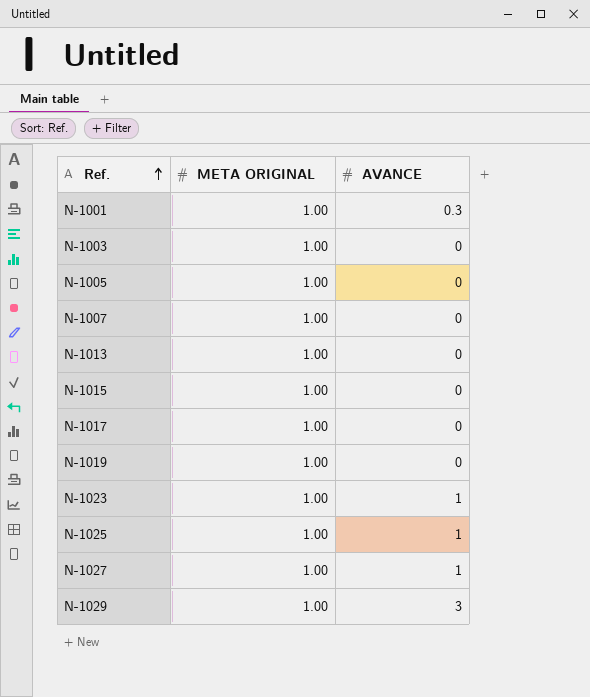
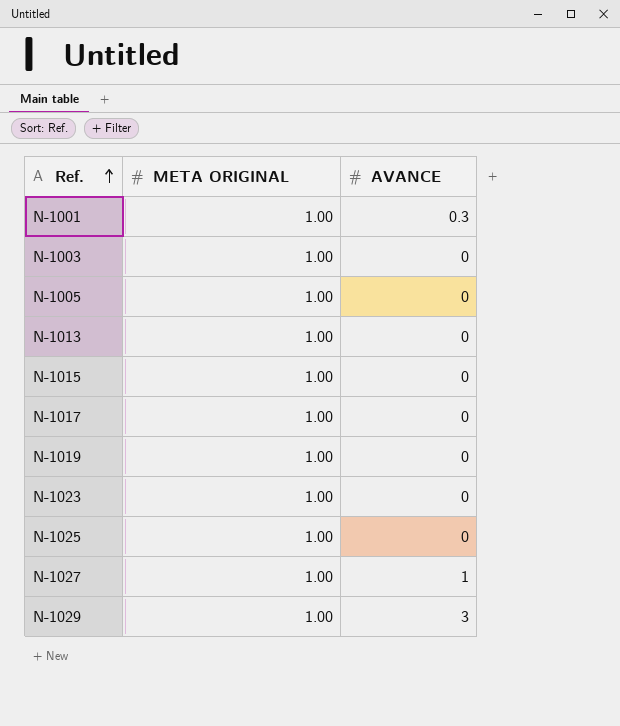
row N-1007: 1.00 | 0 -> none
N-1023 | AVANCE: 1 -> 0
N-1025 | AVANCE: 1 -> 0

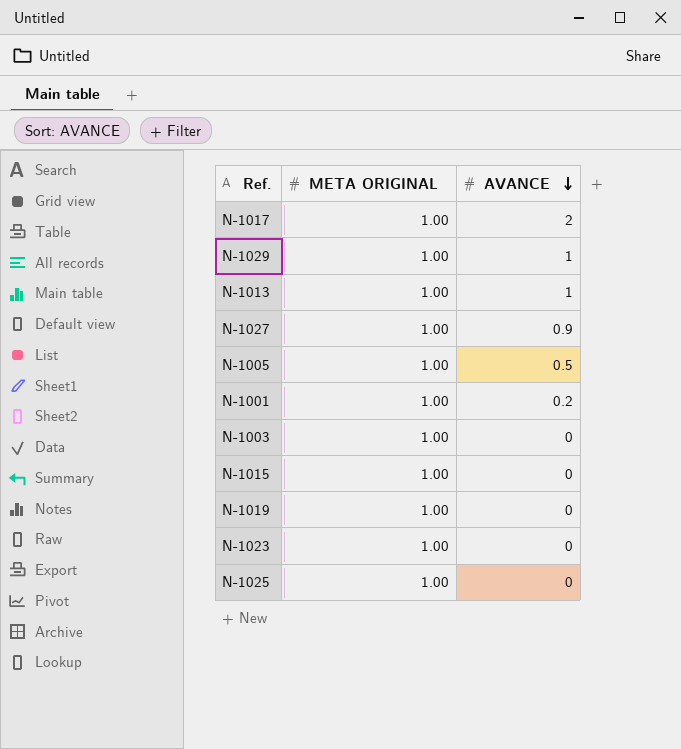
row order: Ref. ascending -> AVANCE descending
N-1017 | AVANCE: 0 -> 2
N-1029 | AVANCE: 3 -> 1
N-1013 | AVANCE: 0 -> 1
N-1027 | AVANCE: 1 -> 0.9
N-1005 | AVANCE: 0 -> 0.5
N-1001 | AVANCE: 0.3 -> 0.2

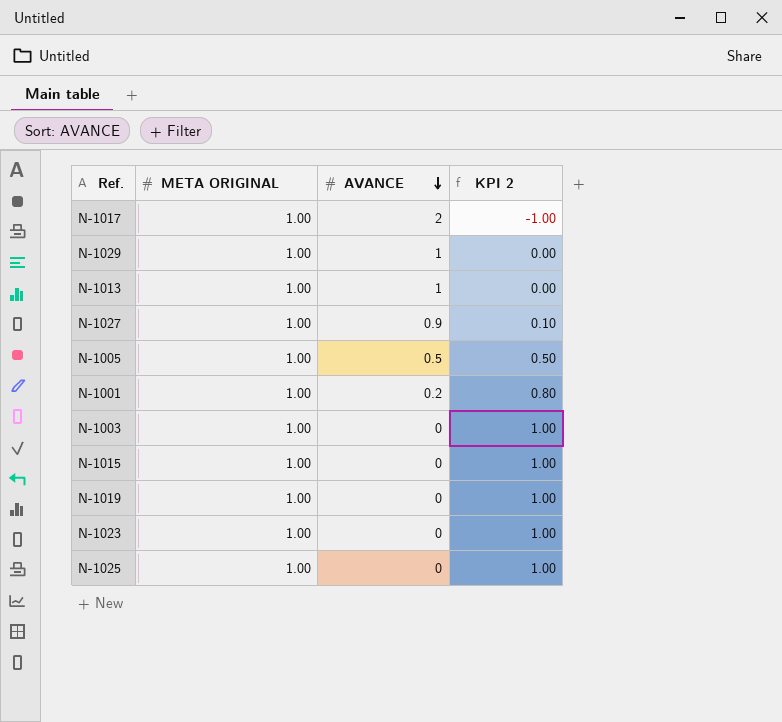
column KPI 2 | formula: none -> [META ORIGINAL] - [AVANCE]

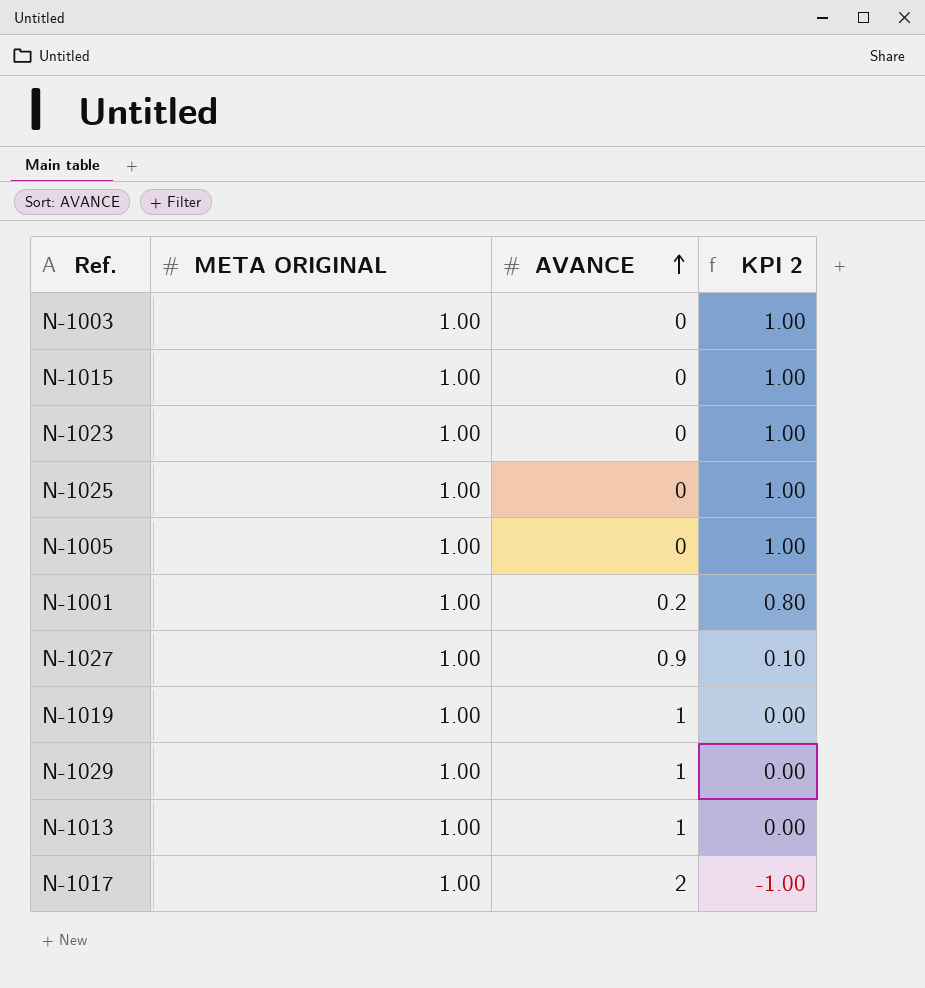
row order: AVANCE descending -> AVANCE ascending
N-1005 | AVANCE: 0.5 -> 0
N-1005 | KPI 2: 0.50 -> 1.00
N-1019 | AVANCE: 0 -> 1
N-1019 | KPI 2: 1.00 -> 0.00

